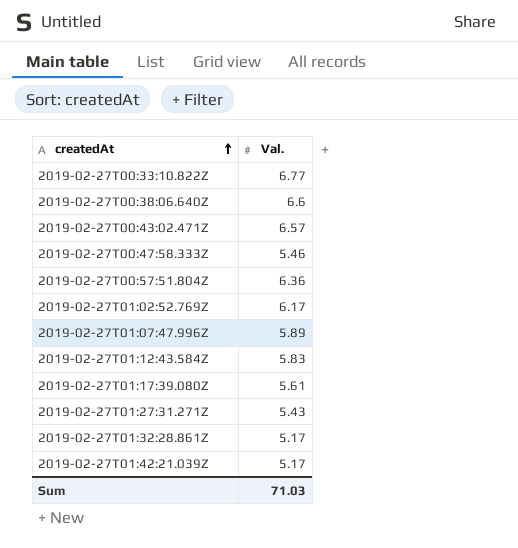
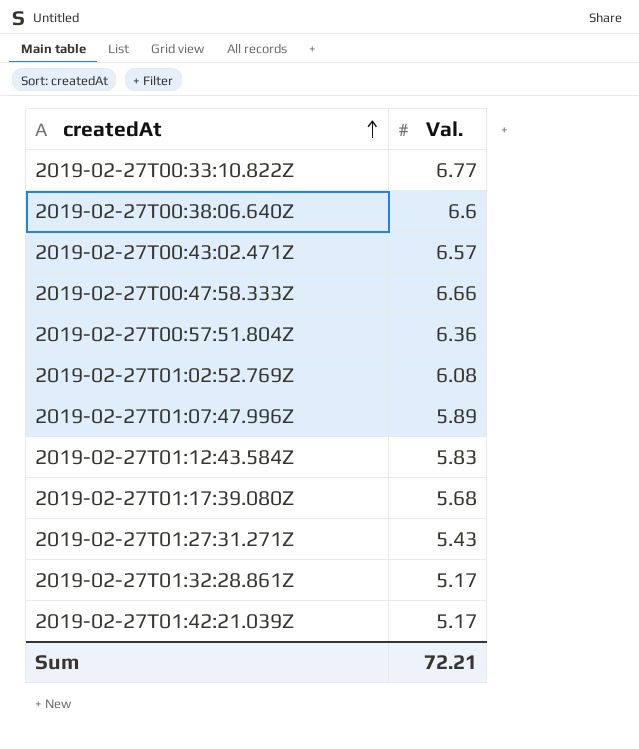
2019-02-27T00:47:58.333Z | Val.: 5.46 -> 6.66
2019-02-27T01:02:52.769Z | Val.: 6.17 -> 6.08
2019-02-27T01:17:39.080Z | Val.: 5.61 -> 5.68
Sum | Val.: 71.03 -> 72.21

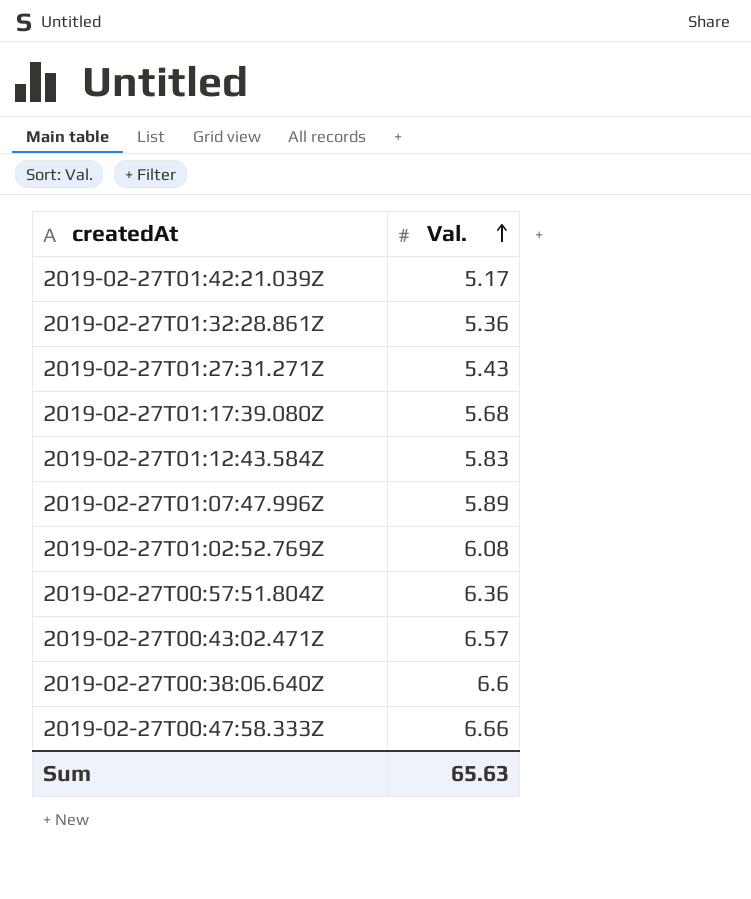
row order: createdAt ascending -> Val. ascending
row 2019-02-27T00:33:10.822Z: 6.77 -> none
2019-02-27T01:32:28.861Z | Val.: 5.17 -> 5.36
Sum | Val.: 72.21 -> 65.63

